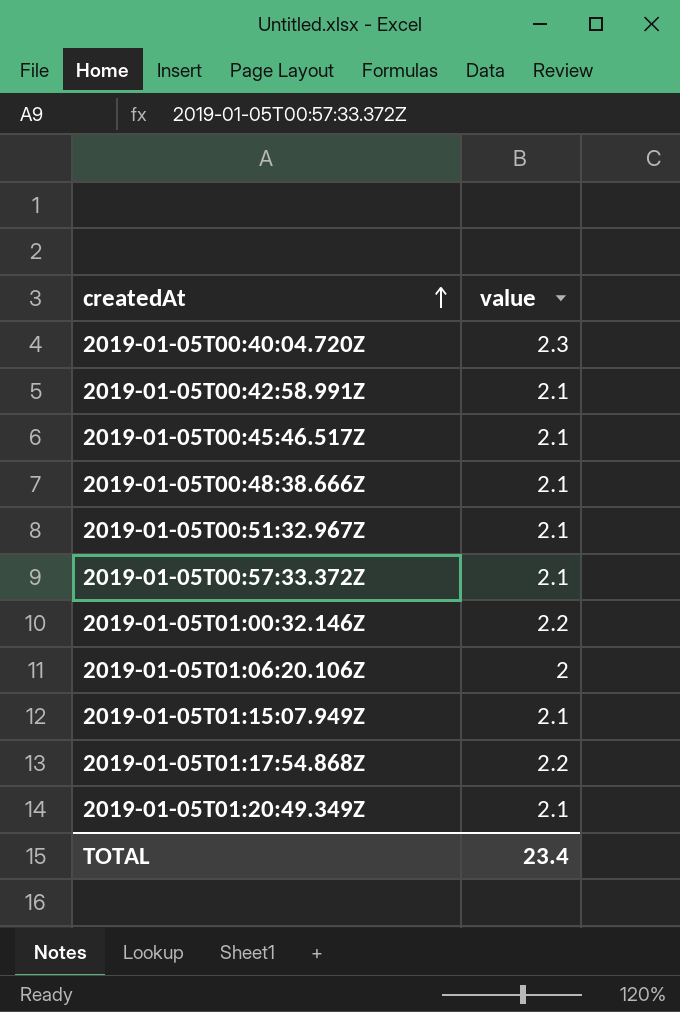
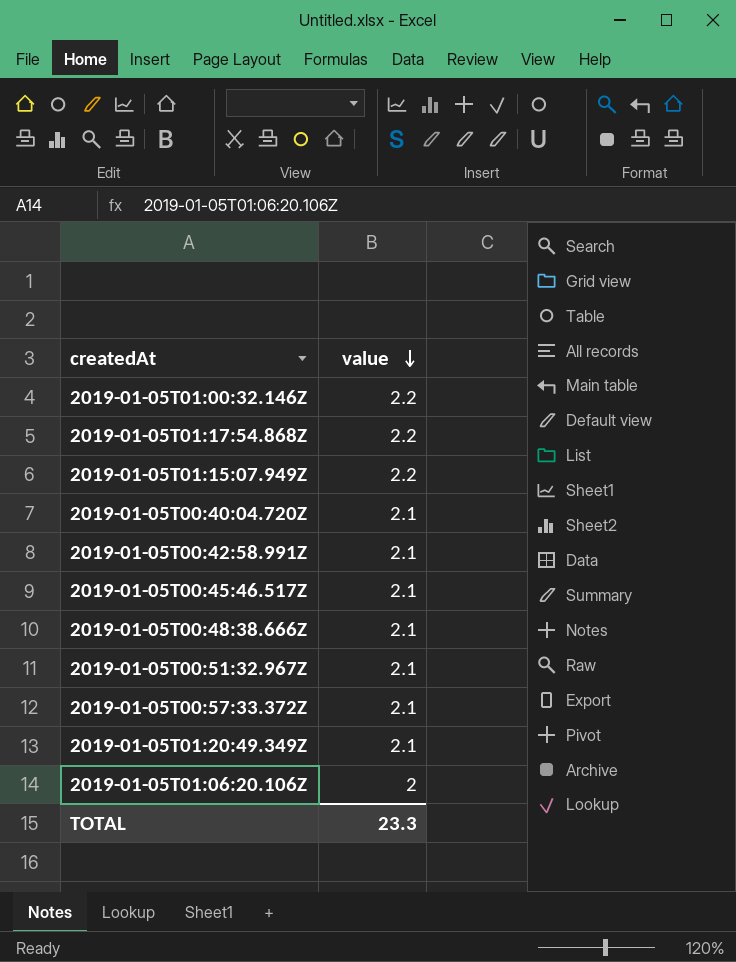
row order: createdAt ascending -> value descending
2019-01-05T01:15:07.949Z | value: 2.1 -> 2.2
2019-01-05T00:40:04.720Z | value: 2.3 -> 2.1
TOTAL | value: 23.4 -> 23.3

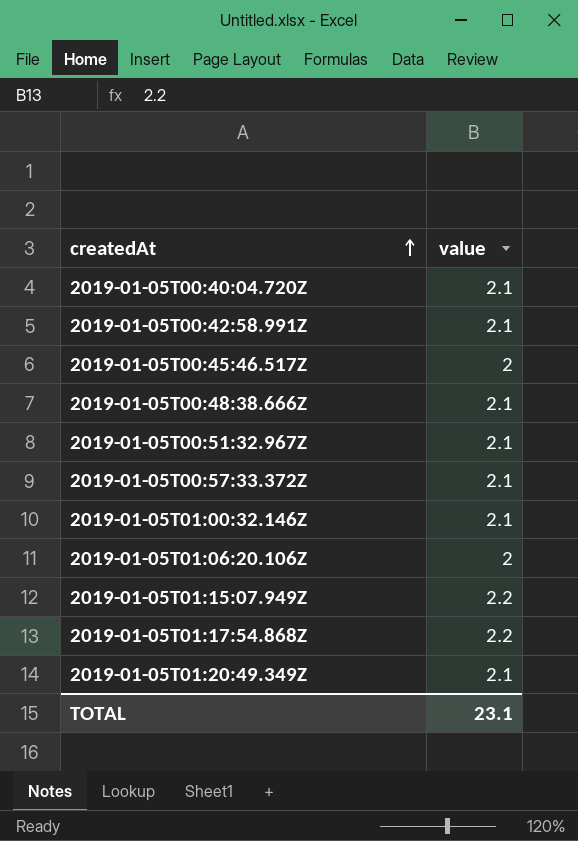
row order: value descending -> createdAt ascending
2019-01-05T00:45:46.517Z | value: 2.1 -> 2
2019-01-05T01:00:32.146Z | value: 2.2 -> 2.1
TOTAL | value: 23.3 -> 23.1

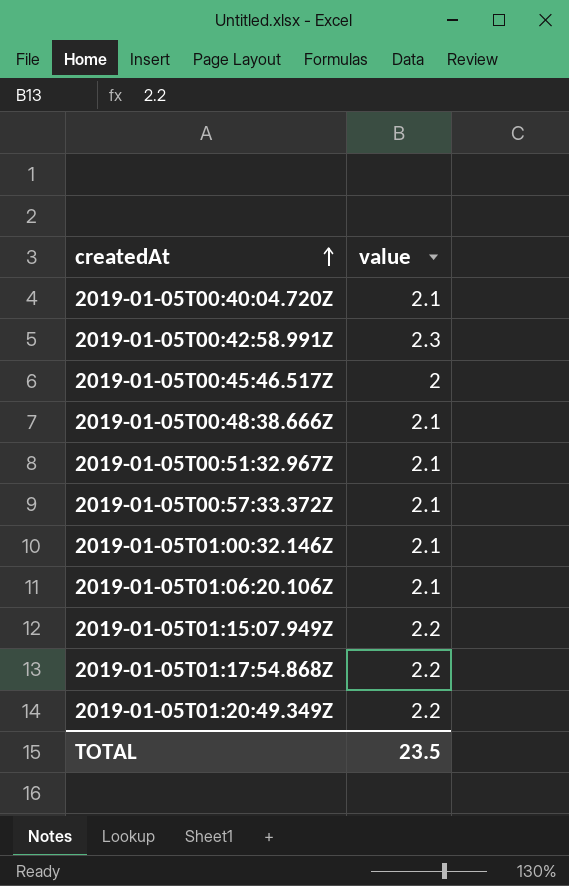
2019-01-05T00:42:58.991Z | value: 2.1 -> 2.3
2019-01-05T01:06:20.106Z | value: 2 -> 2.1
2019-01-05T01:20:49.349Z | value: 2.1 -> 2.2
TOTAL | value: 23.1 -> 23.5

